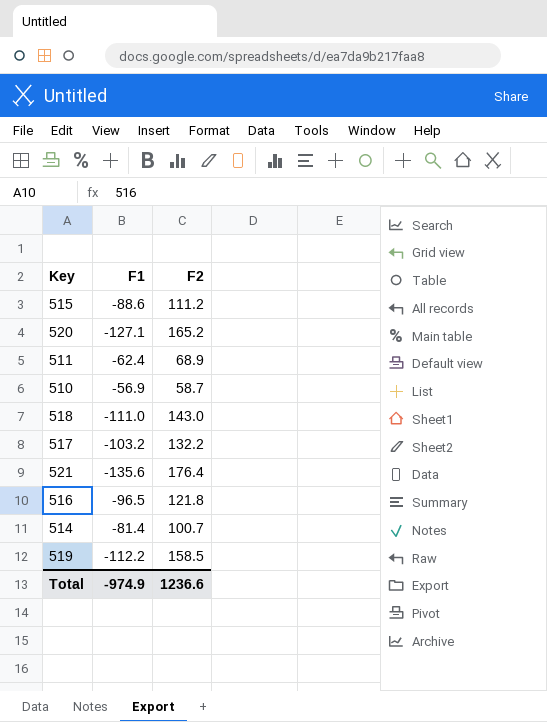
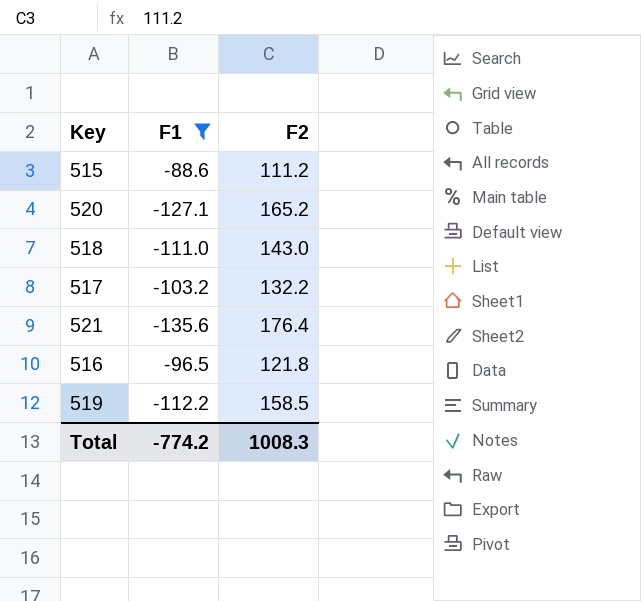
filter: none -> F1 <= -88.6
Total | F1: -974.9 -> -774.2
Total | F2: 1236.6 -> 1008.3

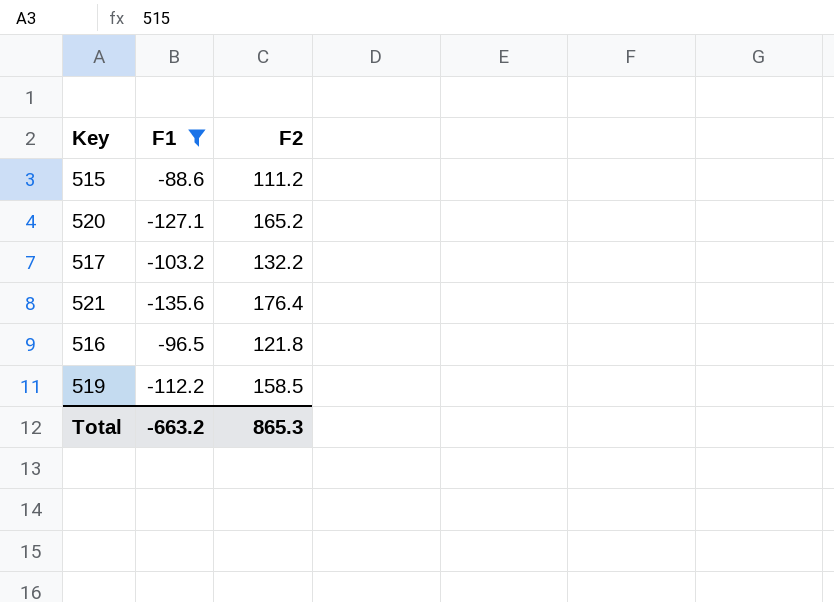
row 518: -111.0 | 143.0 -> none
Total | F1: -774.2 -> -663.2
Total | F2: 1008.3 -> 865.3

